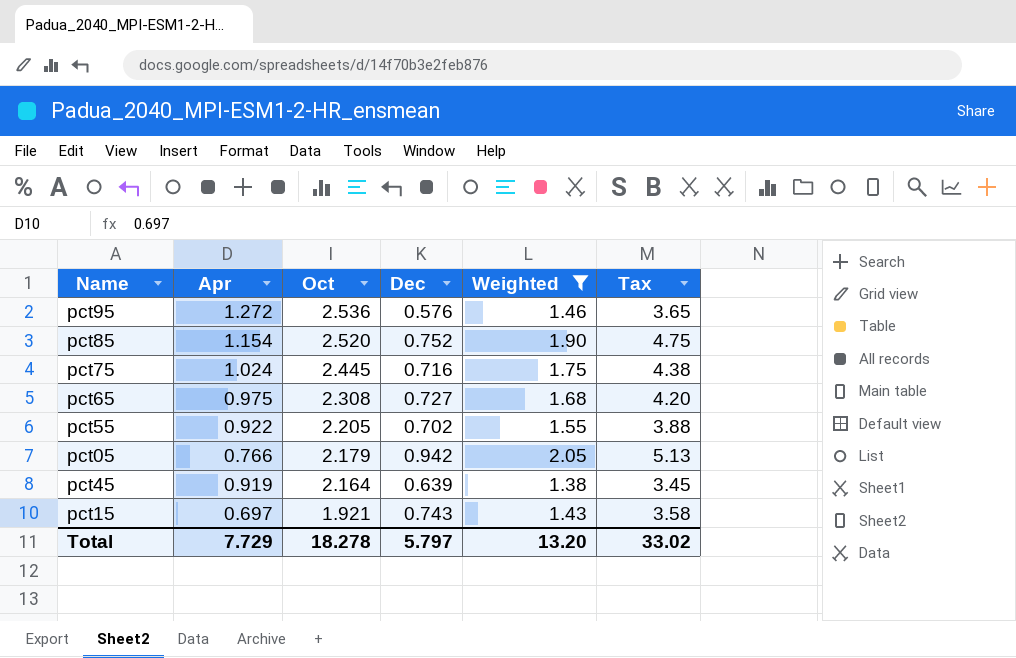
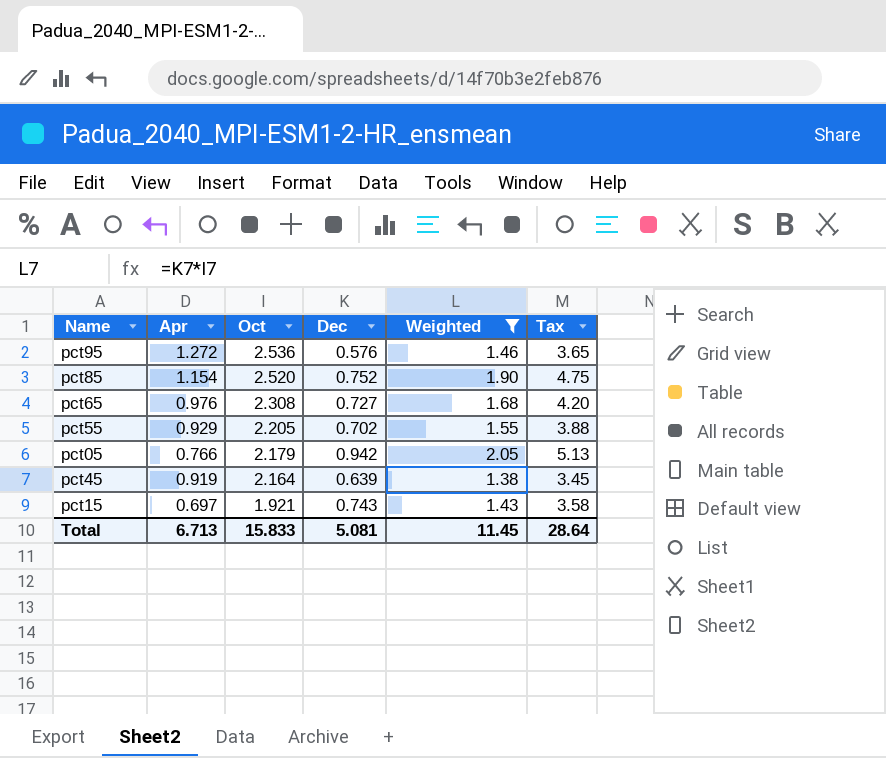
row pct75: 1.024 | 2.445 | 0.716 | 1.75 | 4.38 -> none
pct65 | Apr: 0.975 -> 0.976
pct55 | Apr: 0.922 -> 0.929
Total | Apr: 7.729 -> 6.713
Total | Oct: 18.278 -> 15.833
Total | Dec: 5.797 -> 5.081
Total | Weighted: 13.20 -> 11.45
Total | Tax: 33.02 -> 28.64

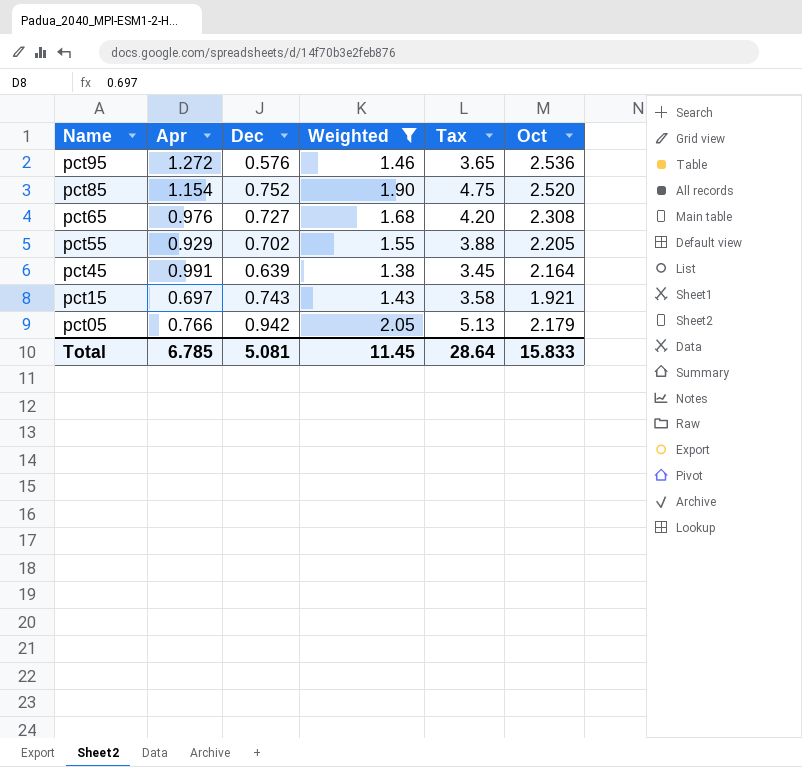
row order: Oct descending -> Name descending
column Oct | position: 3 -> 6
pct45 | Apr: 0.919 -> 0.991
Total | Apr: 6.713 -> 6.785

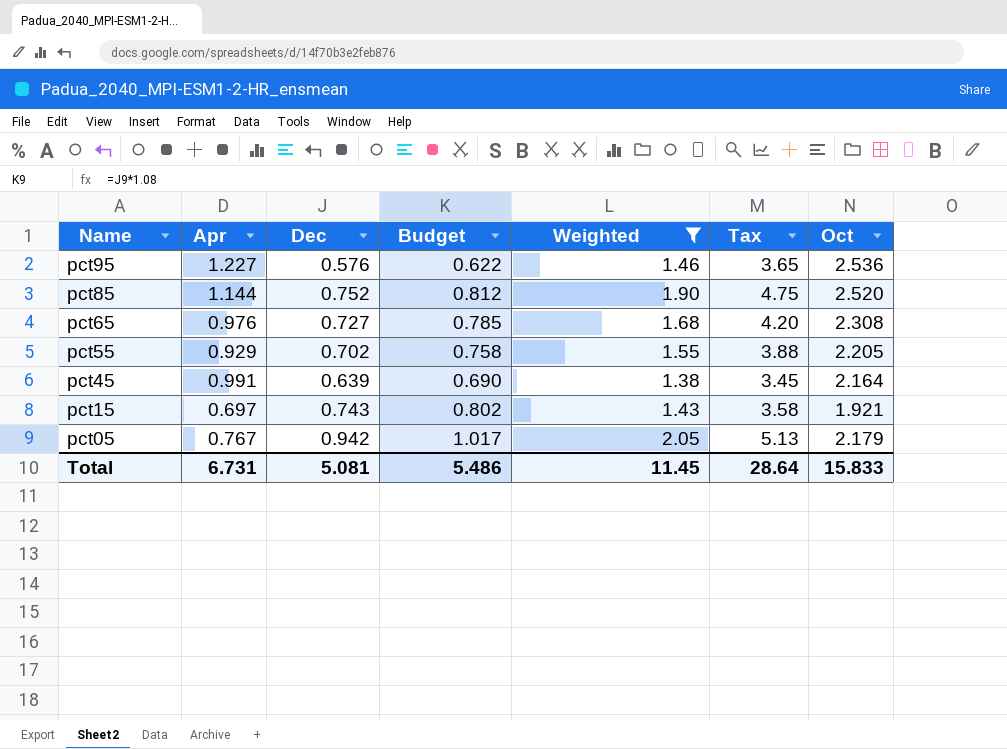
column Budget | formula: none -> [Dec] * 1.08
pct95 | Apr: 1.272 -> 1.227
pct85 | Apr: 1.154 -> 1.144
pct05 | Apr: 0.766 -> 0.767
Total | Apr: 6.785 -> 6.731

